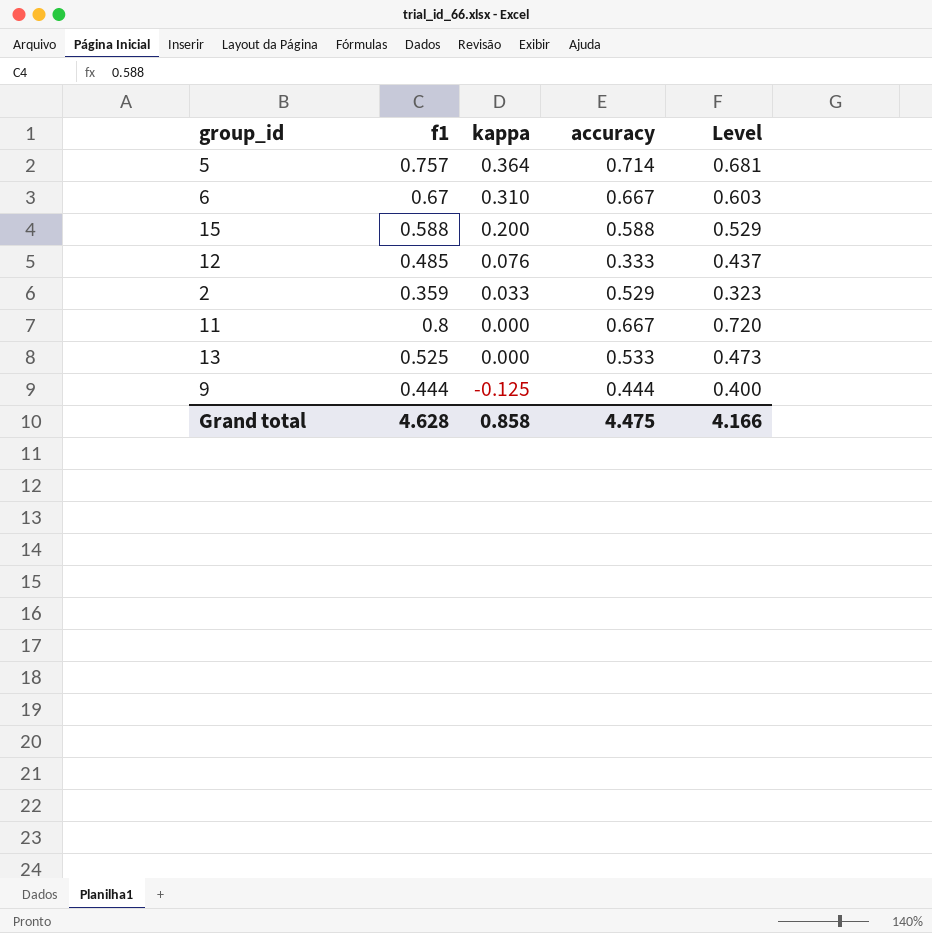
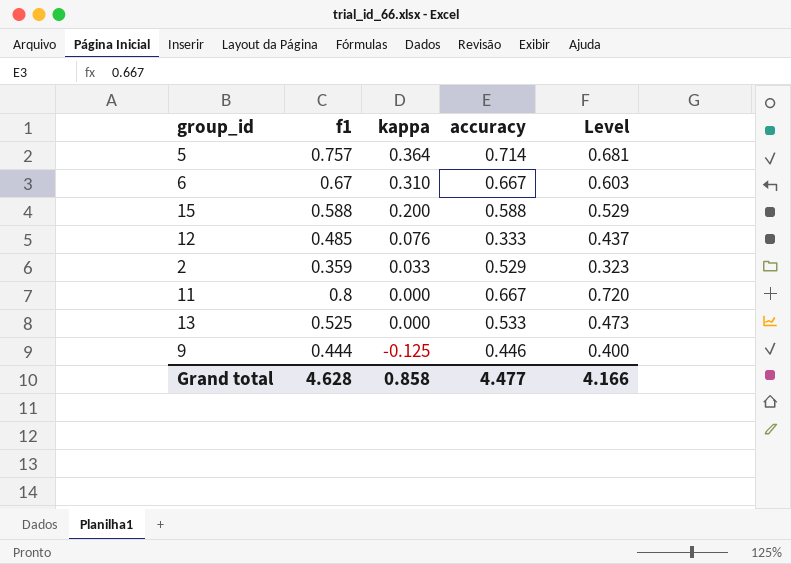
9 | accuracy: 0.444 -> 0.446
Grand total | accuracy: 4.475 -> 4.477

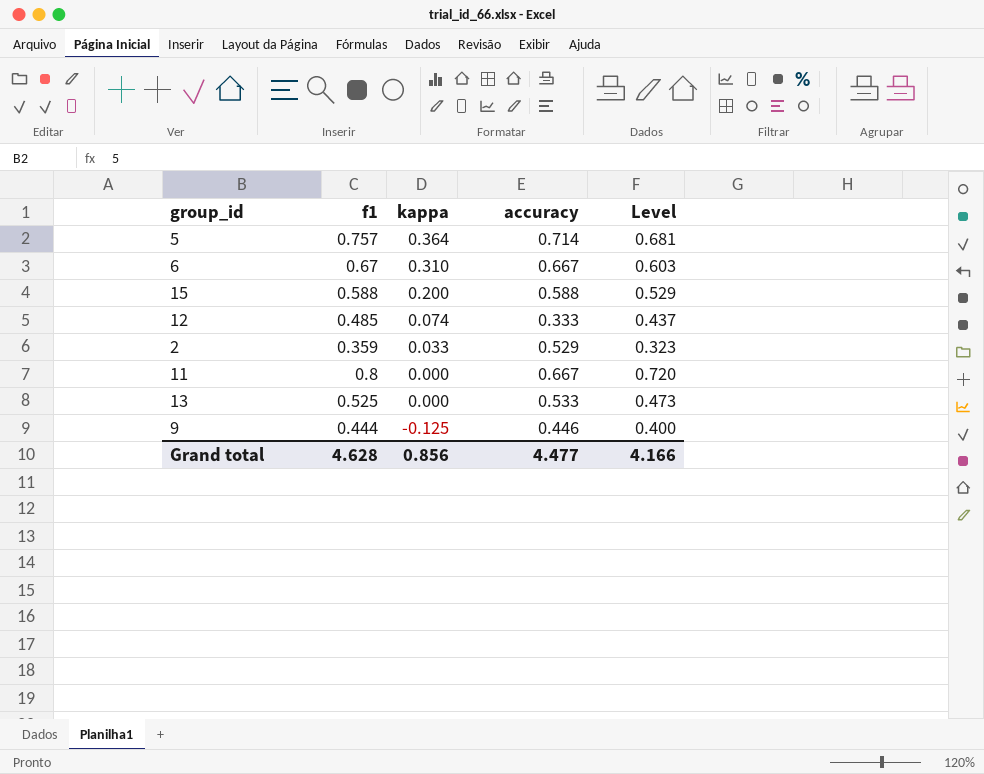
12 | kappa: 0.076 -> 0.074
Grand total | kappa: 0.858 -> 0.856

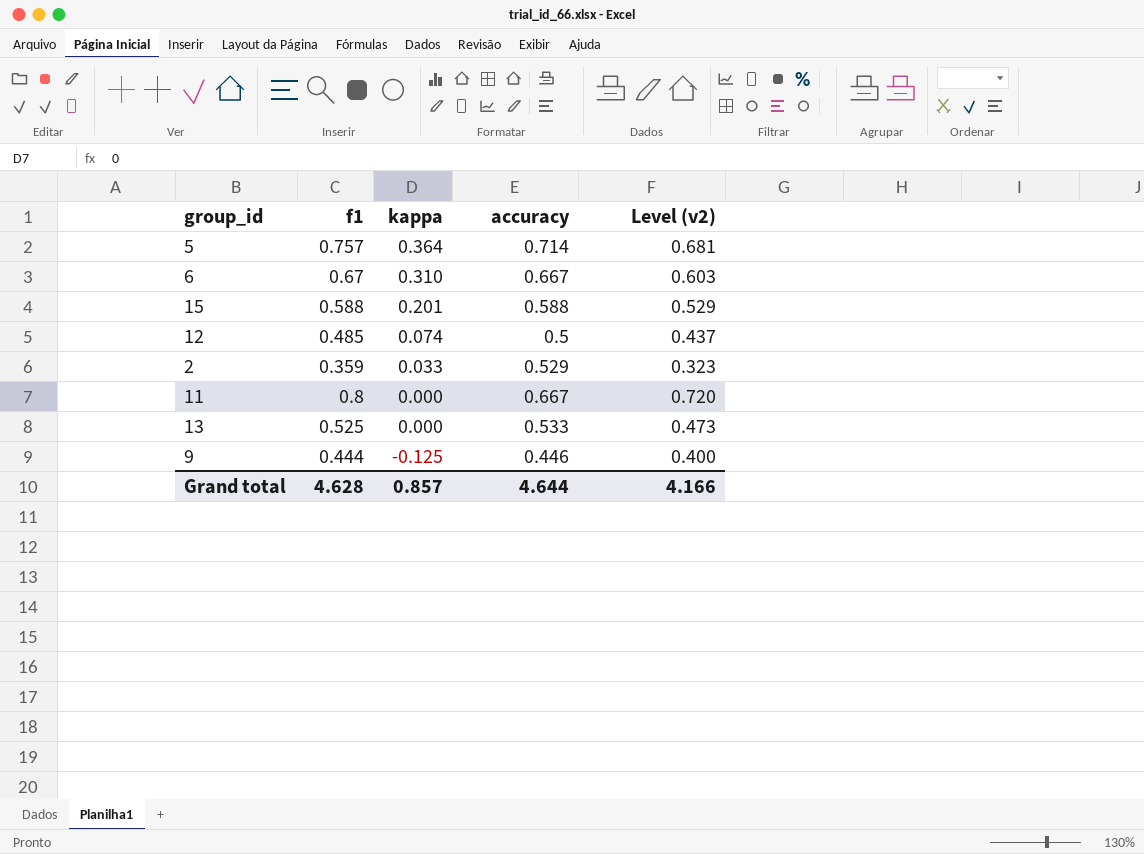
column name: Level -> Level (v2)
15 | kappa: 0.200 -> 0.201
12 | accuracy: 0.333 -> 0.5
Grand total | kappa: 0.856 -> 0.857
Grand total | accuracy: 4.477 -> 4.644

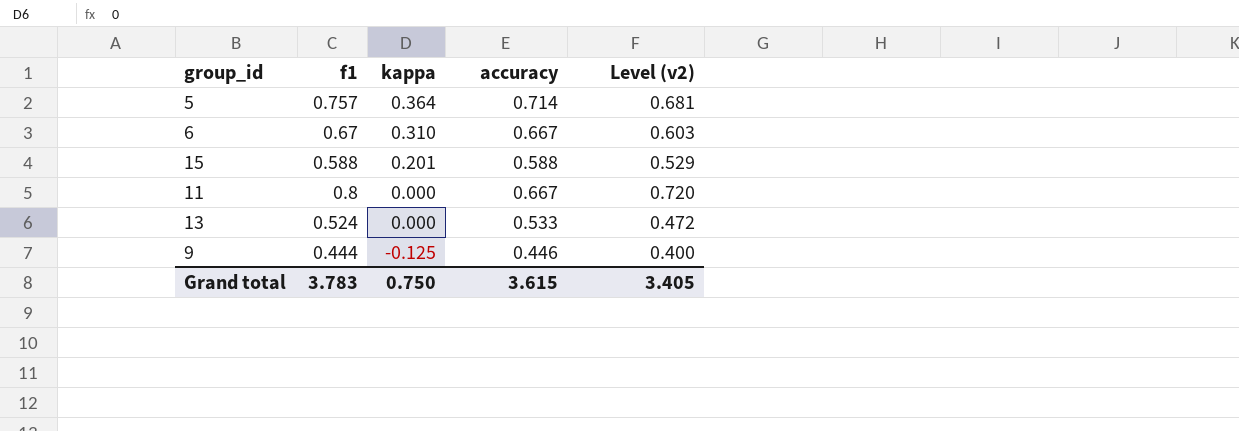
row 12: 0.485 | 0.074 | 0.5 | 0.437 -> none
row 2: 0.359 | 0.033 | 0.529 | 0.323 -> none
13 | f1: 0.525 -> 0.524
13 | Level (v2): 0.473 -> 0.472
Grand total | f1: 4.628 -> 3.783
Grand total | kappa: 0.857 -> 0.750
Grand total | accuracy: 4.644 -> 3.615
Grand total | Level (v2): 4.166 -> 3.405

